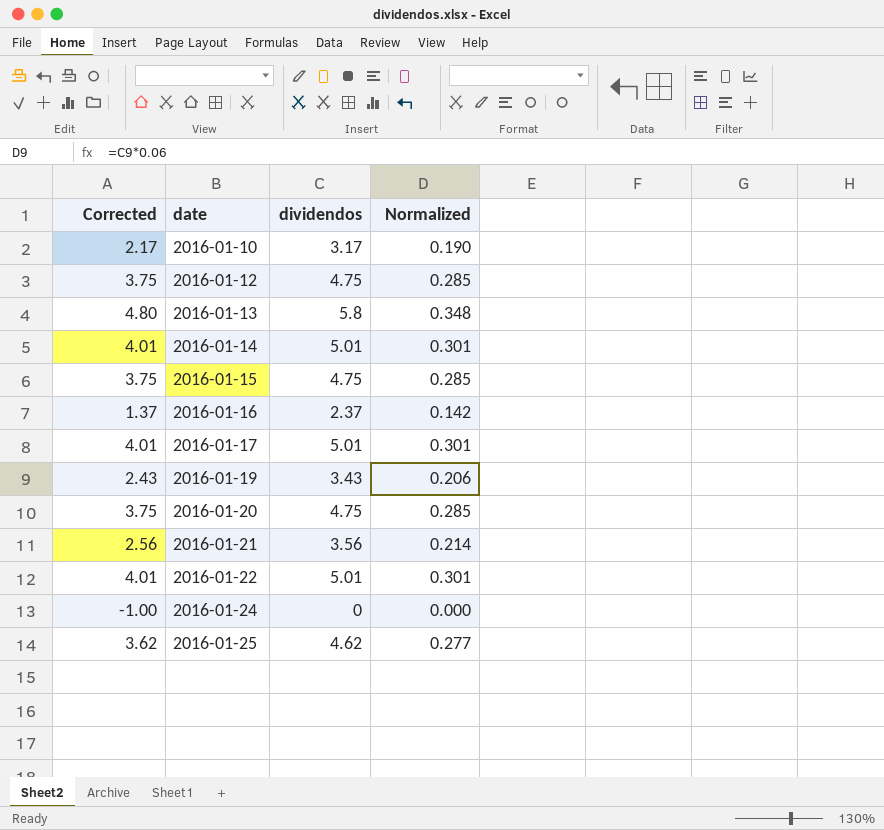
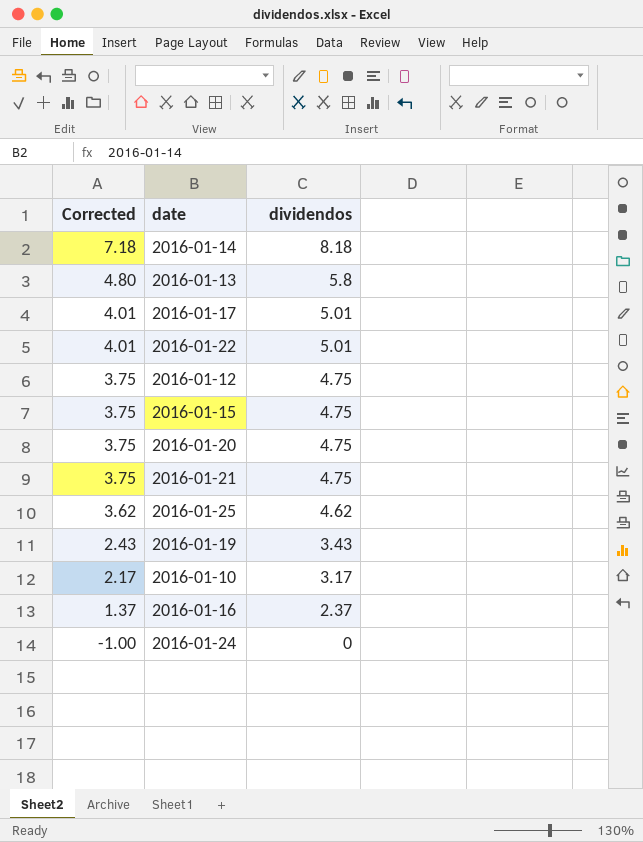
row order: date ascending -> Corrected descending
column Normalized | formula: [dividendos] * 0.06 -> none
2016-01-14 | Corrected: 4.01 -> 7.18
2016-01-14 | dividendos: 5.01 -> 8.18
2016-01-21 | Corrected: 2.56 -> 3.75
2016-01-21 | dividendos: 3.56 -> 4.75

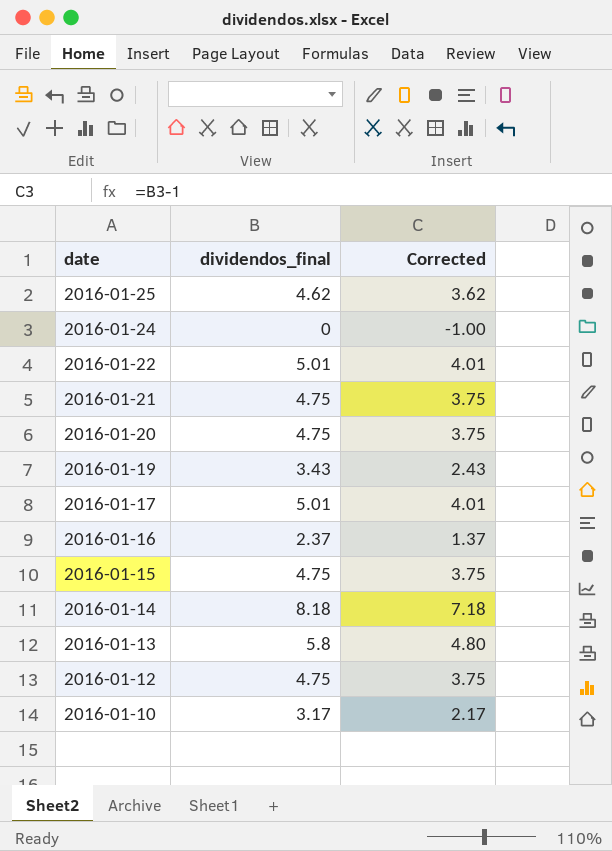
row order: Corrected descending -> date descending
column name: dividendos -> dividendos_final
column Corrected | position: 1 -> 3

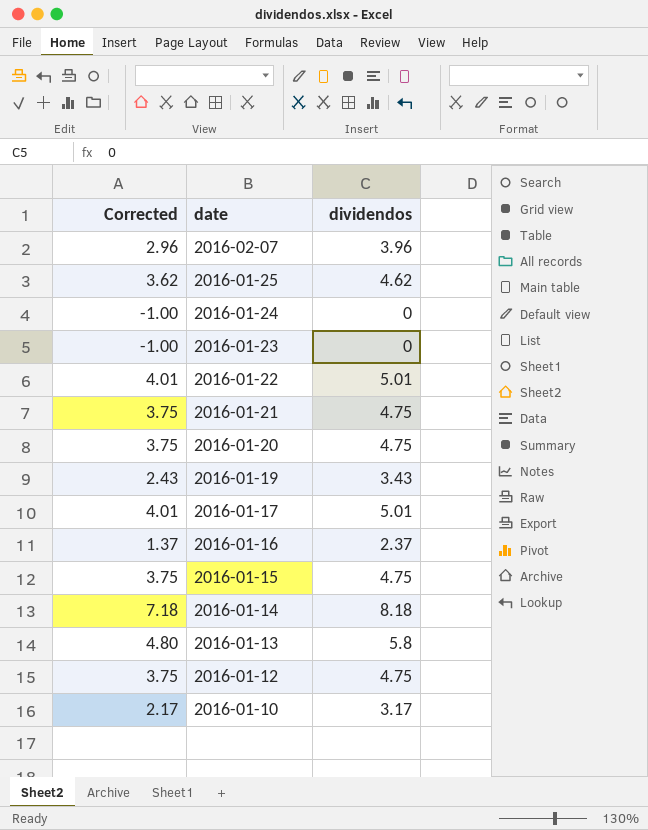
column Corrected | position: 3 -> 1
column name: dividendos_final -> dividendos
row 2016-02-07: none -> 2.96 | 3.96
row 2016-01-23: none -> -1.00 | 0

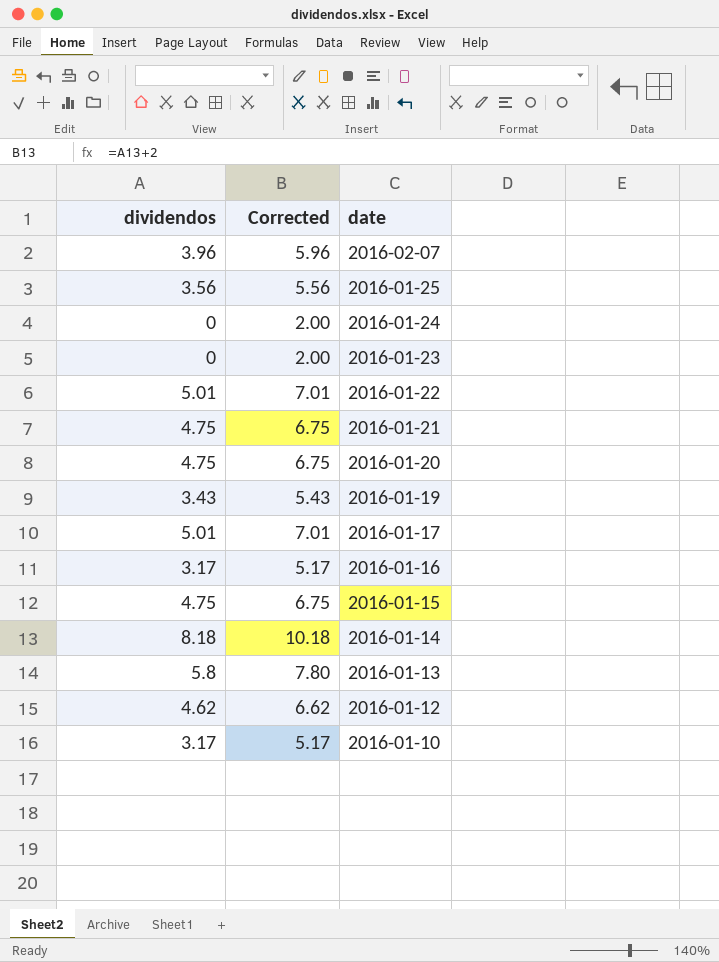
column dividendos | position: 3 -> 1
column Corrected | formula: [dividendos] - 1 -> [dividendos] + 2
2016-01-25 | dividendos: 4.62 -> 3.56
2016-01-16 | dividendos: 2.37 -> 3.17
2016-01-12 | dividendos: 4.75 -> 4.62

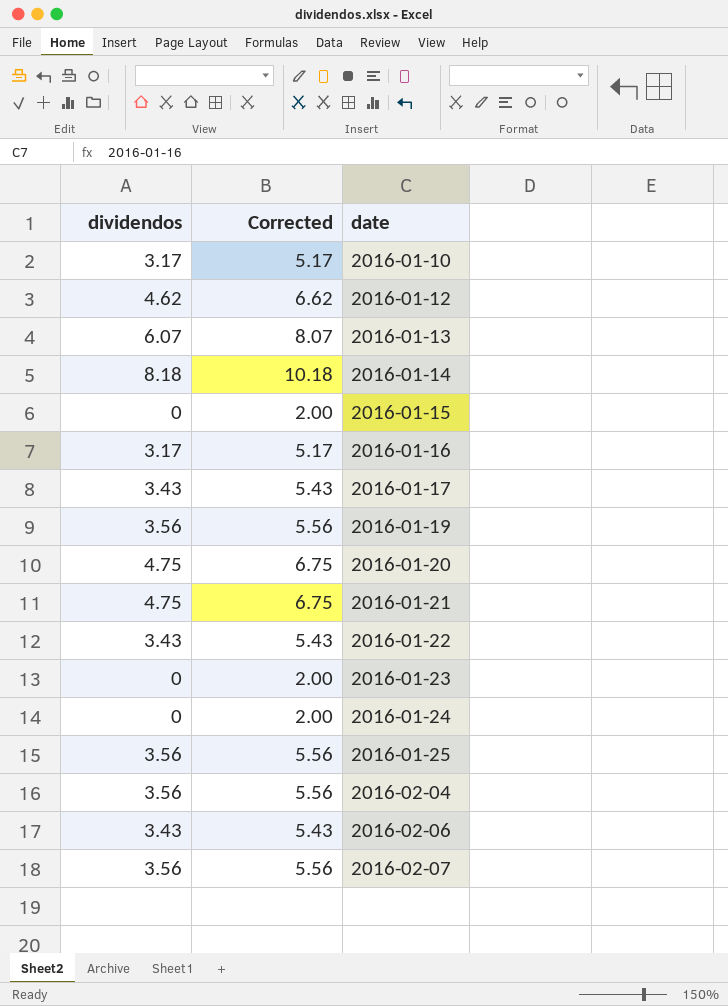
row order: date descending -> date ascending
2016-01-13 | dividendos: 5.8 -> 6.07
2016-01-13 | Corrected: 7.80 -> 8.07
2016-01-15 | dividendos: 4.75 -> 0
2016-01-15 | Corrected: 6.75 -> 2.00
2016-01-17 | dividendos: 5.01 -> 3.43
2016-01-17 | Corrected: 7.01 -> 5.43
2016-01-19 | dividendos: 3.43 -> 3.56
2016-01-19 | Corrected: 5.43 -> 5.56
2016-01-22 | dividendos: 5.01 -> 3.43
2016-01-22 | Corrected: 7.01 -> 5.43
row 2016-02-04: none -> 3.56 | 5.56
row 2016-02-06: none -> 3.43 | 5.43
2016-02-07 | dividendos: 3.96 -> 3.56
2016-02-07 | Corrected: 5.96 -> 5.56

